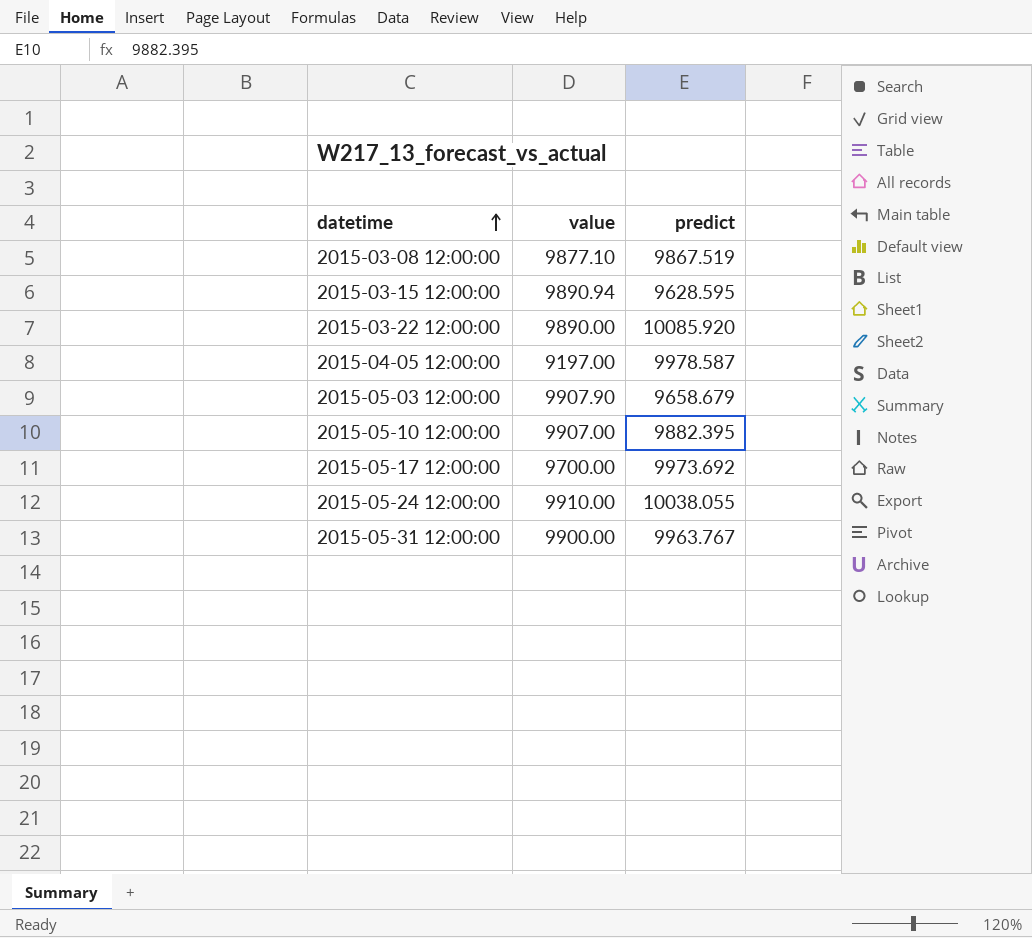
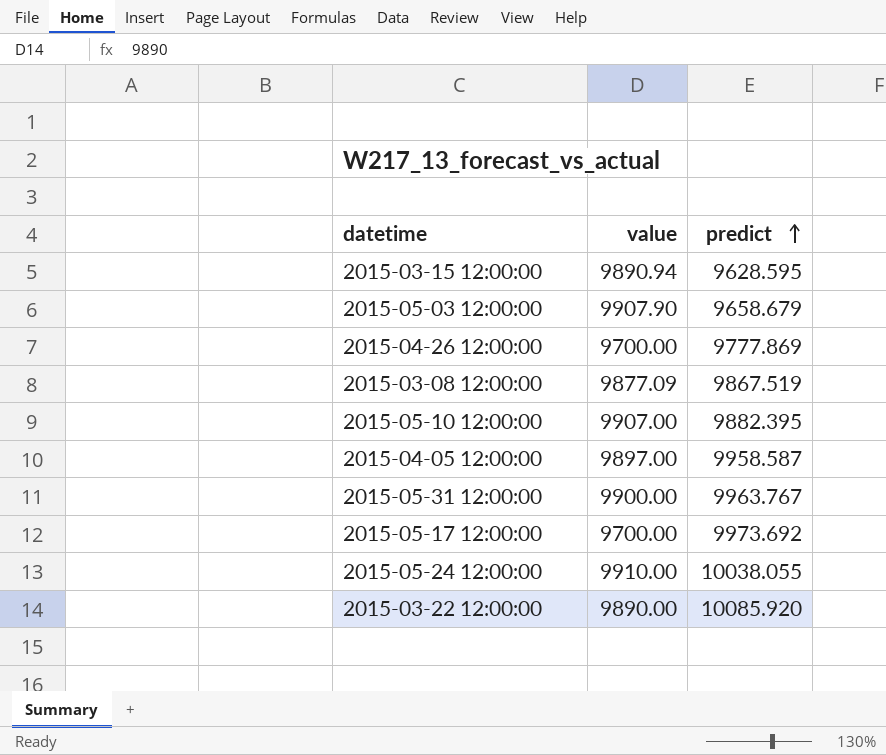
row order: datetime ascending -> predict ascending
row 2015-04-26 12:00:00: none -> 9700.00 | 9777.869
2015-03-08 12:00:00 | value: 9877.10 -> 9877.09
2015-04-05 12:00:00 | value: 9197.00 -> 9897.00
2015-04-05 12:00:00 | predict: 9978.587 -> 9958.587

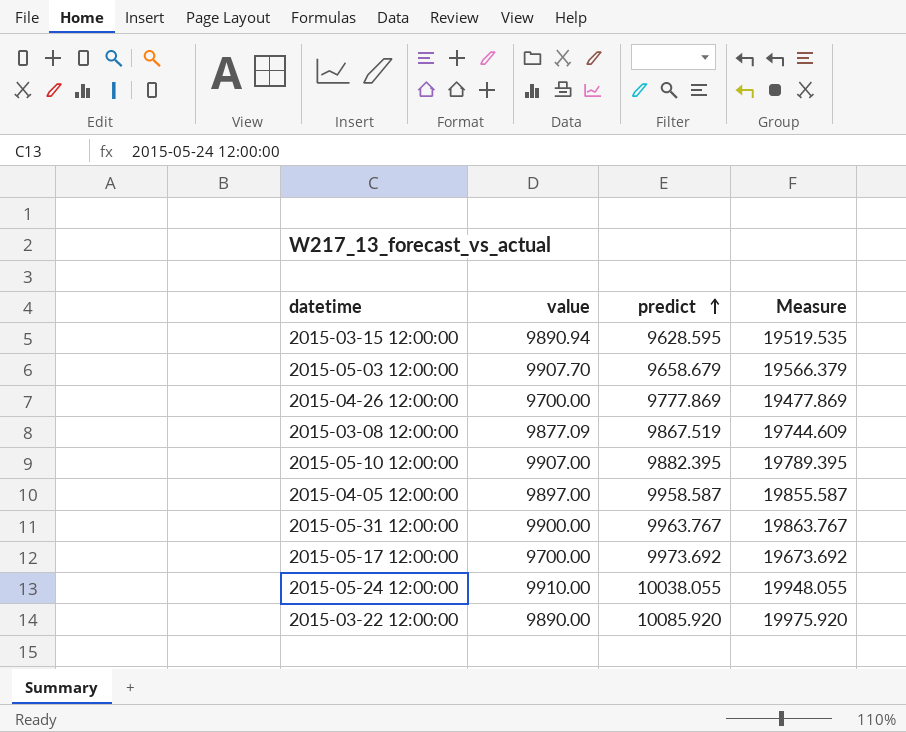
column Measure | formula: none -> [value] + [predict]
2015-05-03 12:00:00 | value: 9907.90 -> 9907.70

